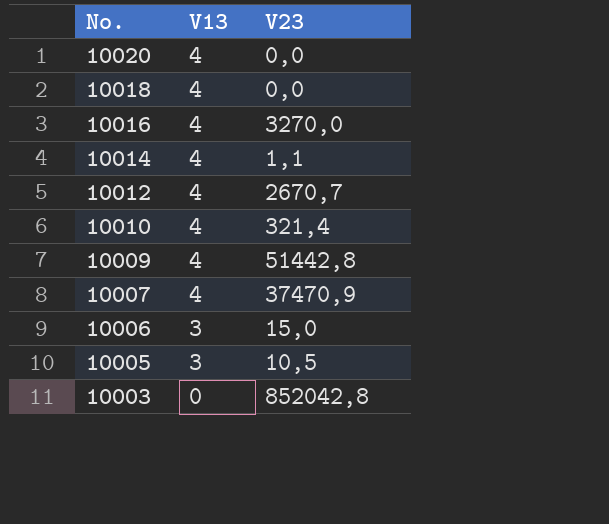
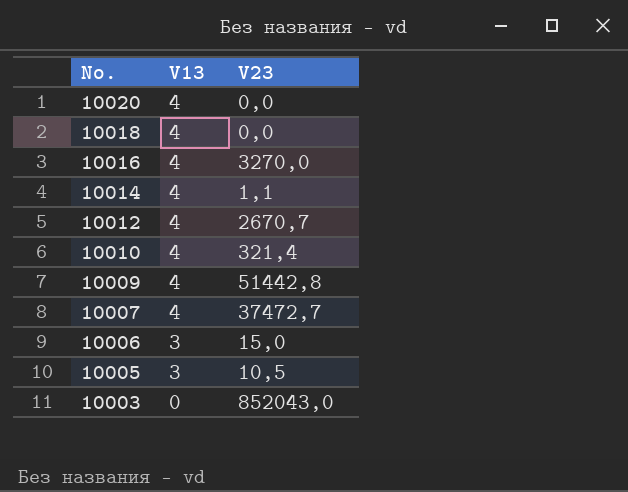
10007 | V23: 37470,9 -> 37472,7
10003 | V23: 852042,8 -> 852043,0

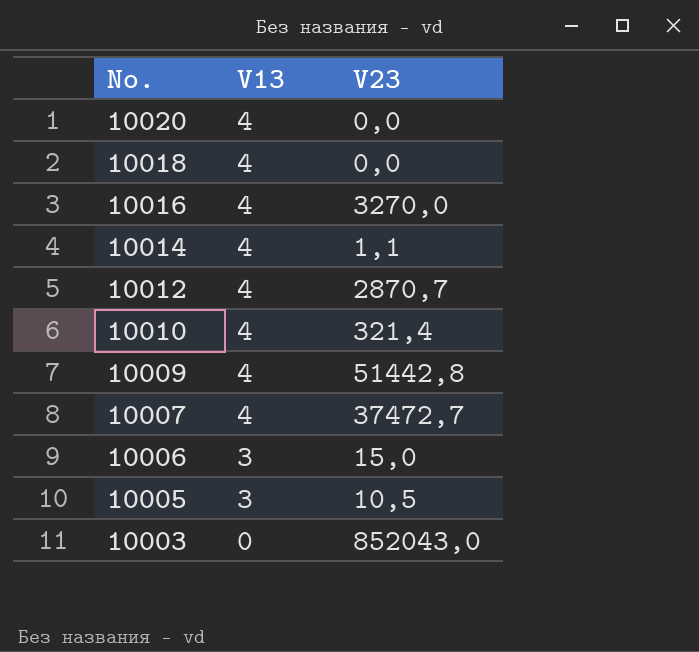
10012 | V23: 2670,7 -> 2870,7

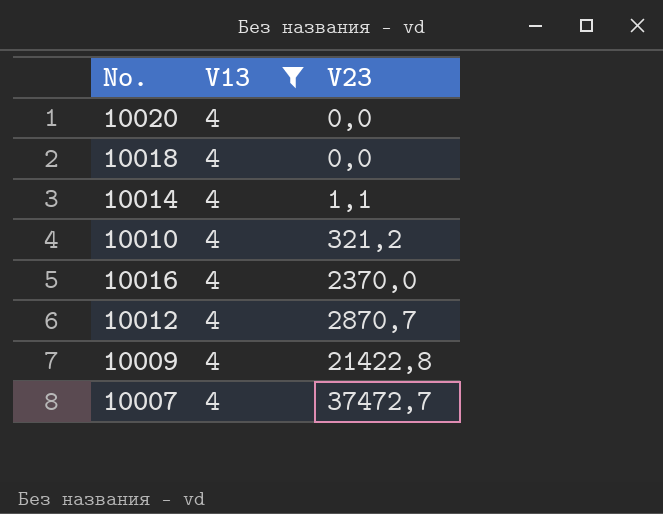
filter: none -> V13 = 4
row order: No. descending -> V23 ascending
10010 | V23: 321,4 -> 321,2
10016 | V23: 3270,0 -> 2370,0
10009 | V23: 51442,8 -> 21422,8

